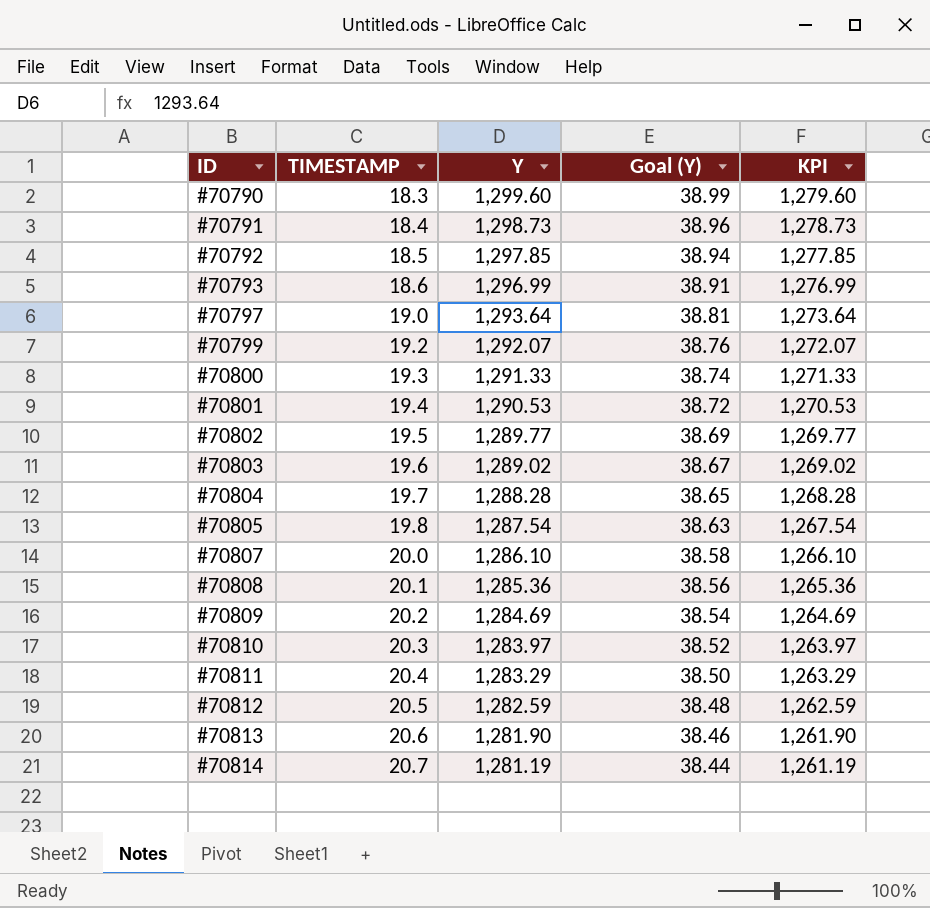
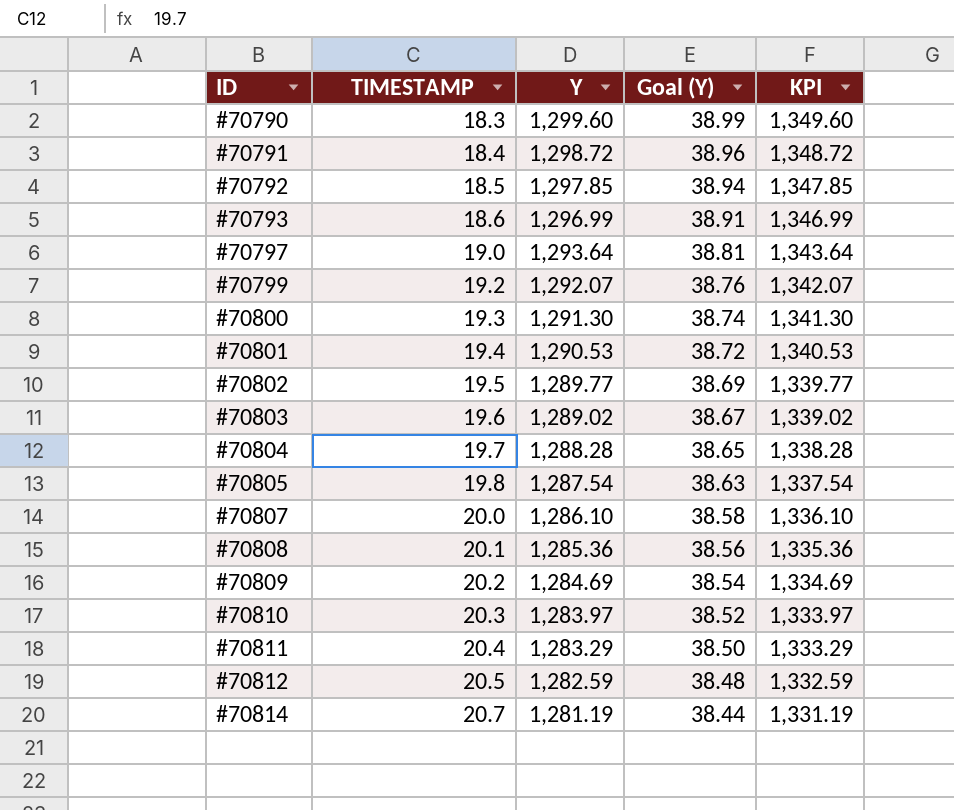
column KPI | formula: [Y] - 20 -> [Y] + 50
row #70813: 20.6 | 1,281.90 | 38.46 | 1,261.90 -> none
#70791 | Y: 1,298.73 -> 1,298.72
#70800 | Y: 1,291.33 -> 1,291.30

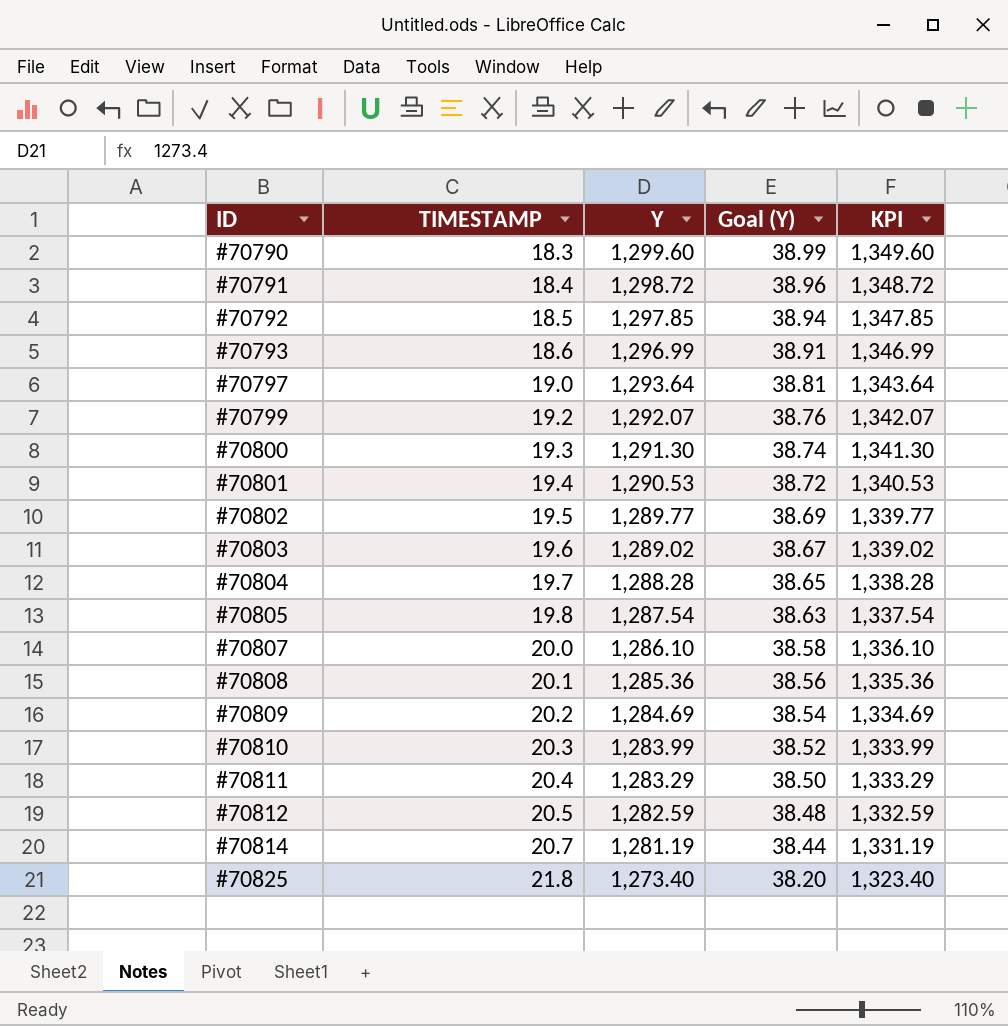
#70810 | Y: 1,283.97 -> 1,283.99
#70810 | KPI: 1,333.97 -> 1,333.99
row #70825: none -> 21.8 | 1,273.40 | 38.20 | 1,323.40

